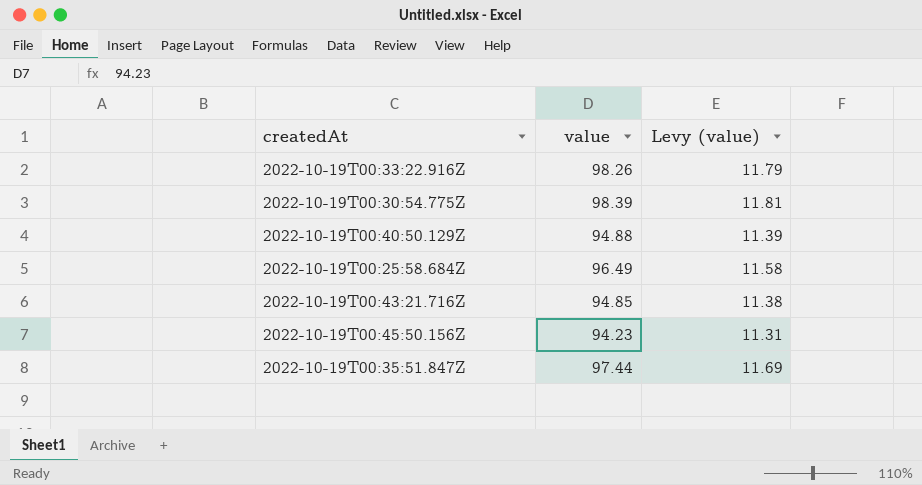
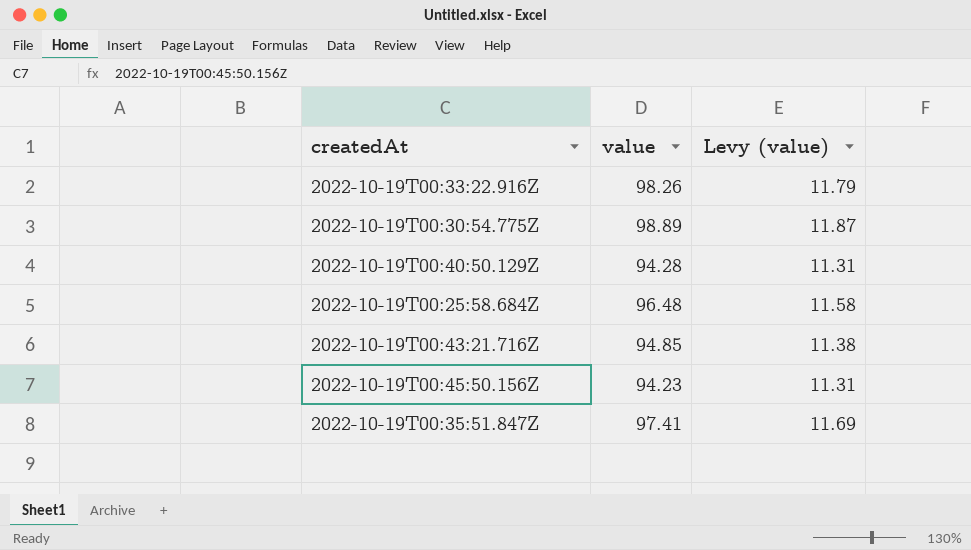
2022-10-19T00:30:54.775Z | value: 98.39 -> 98.89
2022-10-19T00:30:54.775Z | Levy (value): 11.81 -> 11.87
2022-10-19T00:40:50.129Z | value: 94.88 -> 94.28
2022-10-19T00:40:50.129Z | Levy (value): 11.39 -> 11.31
2022-10-19T00:25:58.684Z | value: 96.49 -> 96.48
2022-10-19T00:35:51.847Z | value: 97.44 -> 97.41

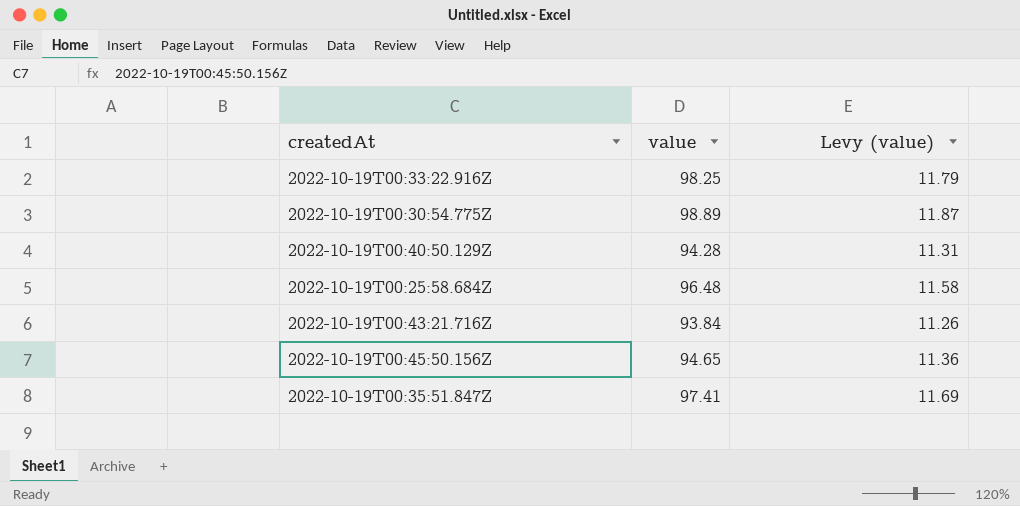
2022-10-19T00:33:22.916Z | value: 98.26 -> 98.25
2022-10-19T00:43:21.716Z | value: 94.85 -> 93.84
2022-10-19T00:43:21.716Z | Levy (value): 11.38 -> 11.26
2022-10-19T00:45:50.156Z | value: 94.23 -> 94.65
2022-10-19T00:45:50.156Z | Levy (value): 11.31 -> 11.36

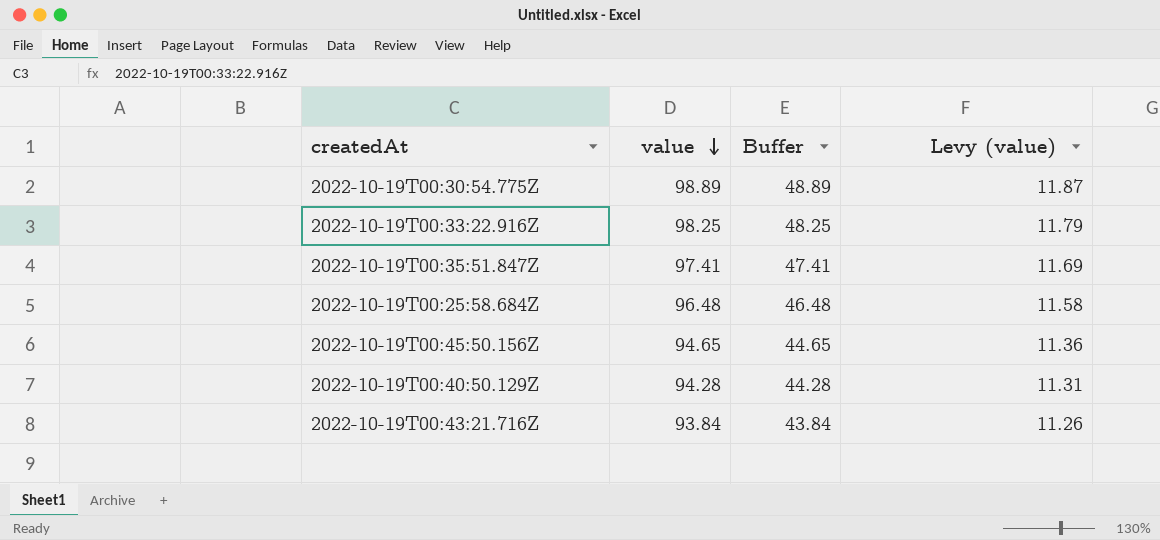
row order: none -> value descending
column Buffer | formula: none -> [value] - 50

